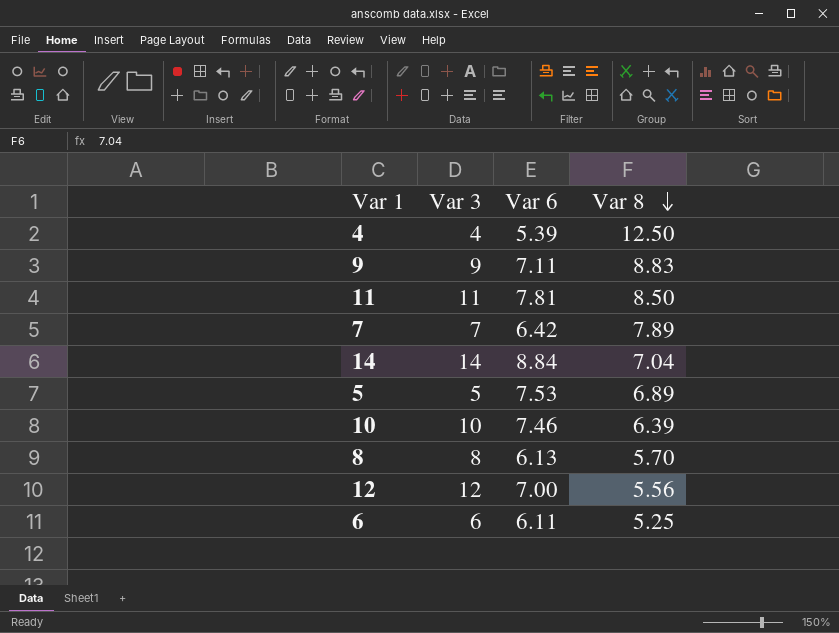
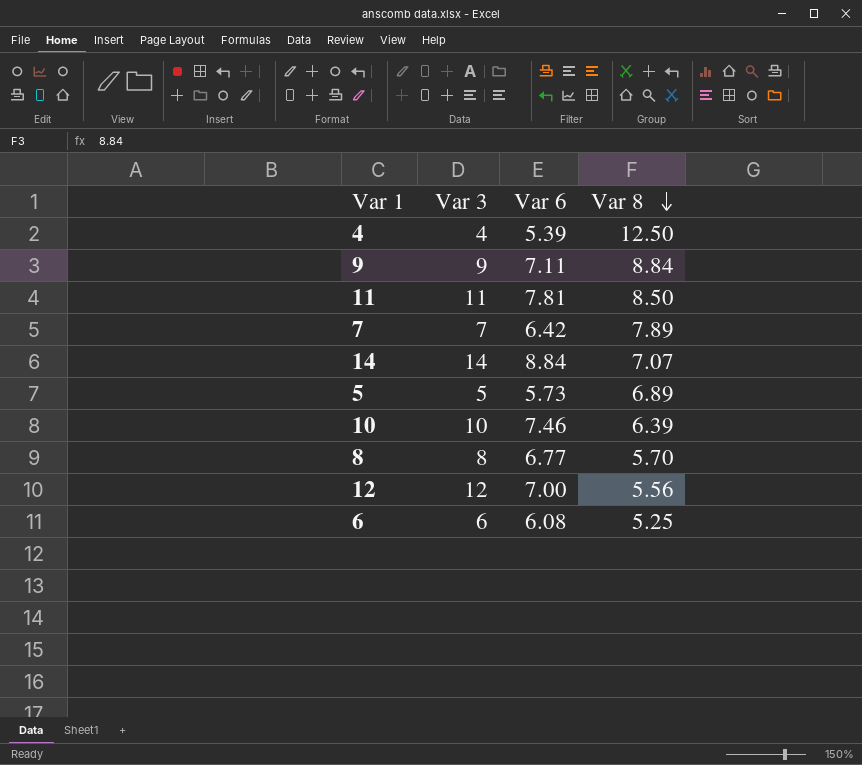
9 | Var 8: 8.83 -> 8.84
14 | Var 8: 7.04 -> 7.07
5 | Var 6: 7.53 -> 5.73
8 | Var 6: 6.13 -> 6.77
6 | Var 6: 6.11 -> 6.08

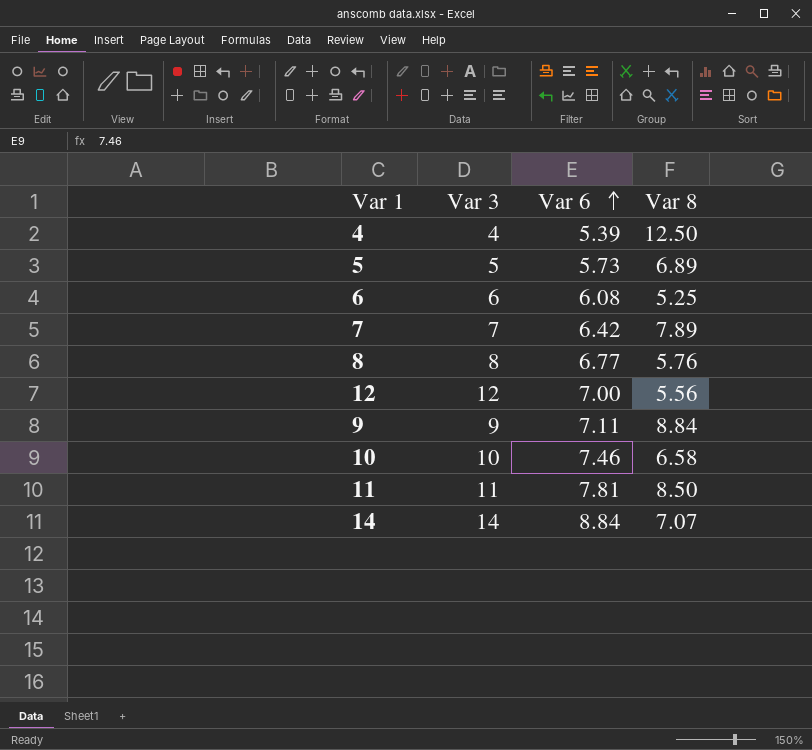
row order: Var 8 descending -> Var 6 ascending
8 | Var 8: 5.70 -> 5.76
10 | Var 8: 6.39 -> 6.58

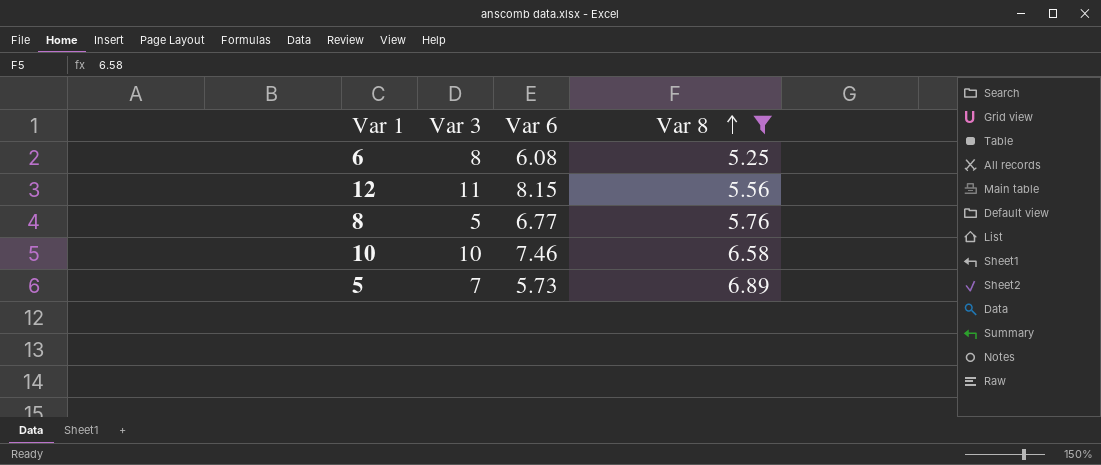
filter: none -> Var 8 <= 6.89
row order: Var 6 ascending -> Var 8 ascending
6 | Var 3: 6 -> 8
12 | Var 3: 12 -> 11
12 | Var 6: 7.00 -> 8.15
8 | Var 3: 8 -> 5
5 | Var 3: 5 -> 7

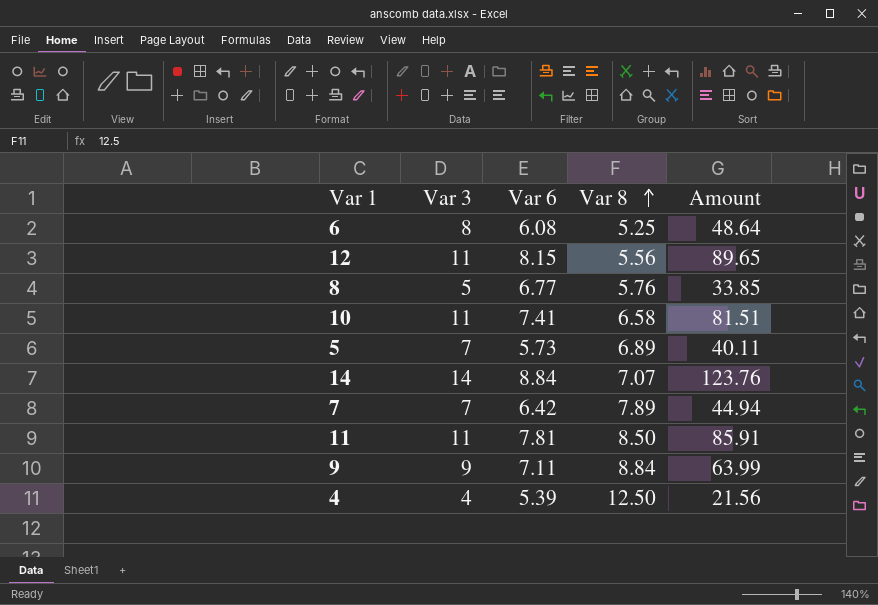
filter: Var 8 <= 6.89 -> none
column Amount | formula: none -> [Var 3] * [Var 6]
10 | Var 3: 10 -> 11
10 | Var 6: 7.46 -> 7.41

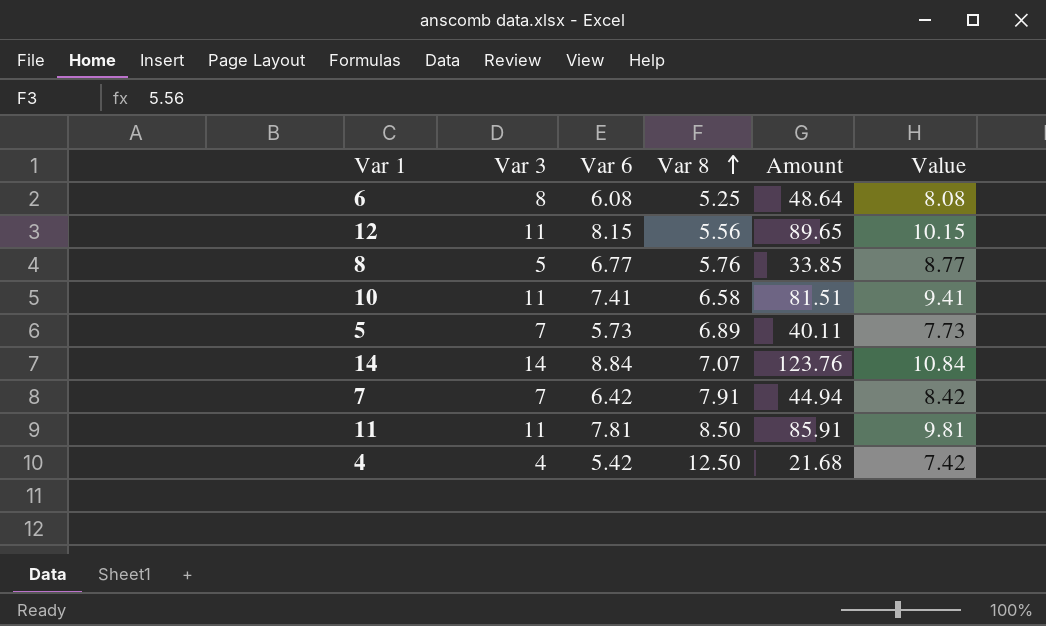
column Value | formula: none -> [Var 6] + 2
row 9: 9 | 7.11 | 8.84 | 63.99 -> none
7 | Var 8: 7.89 -> 7.91
4 | Var 6: 5.39 -> 5.42
4 | Amount: 21.56 -> 21.68

